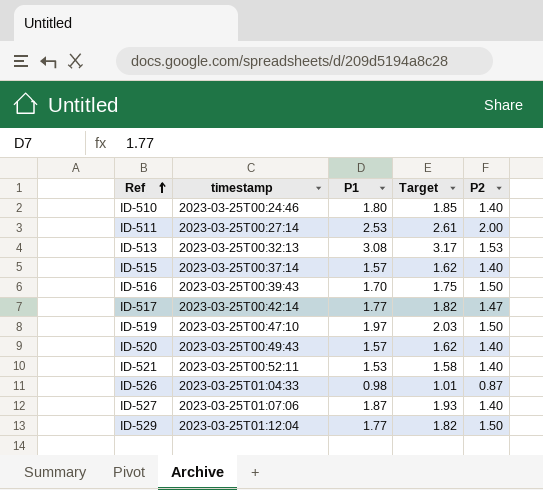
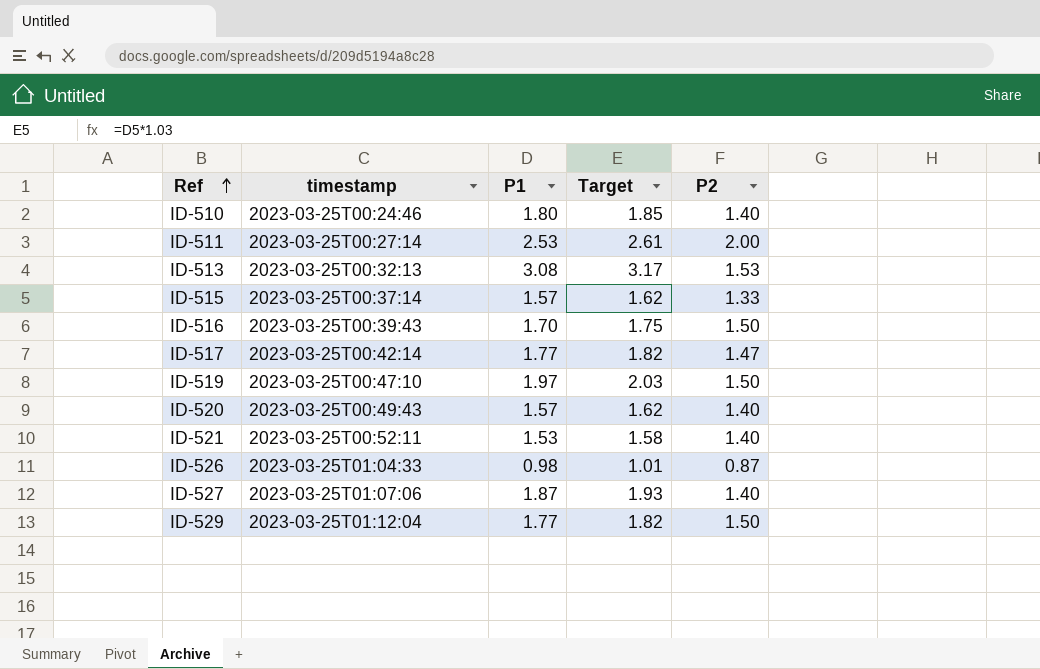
ID-515 | P2: 1.40 -> 1.33

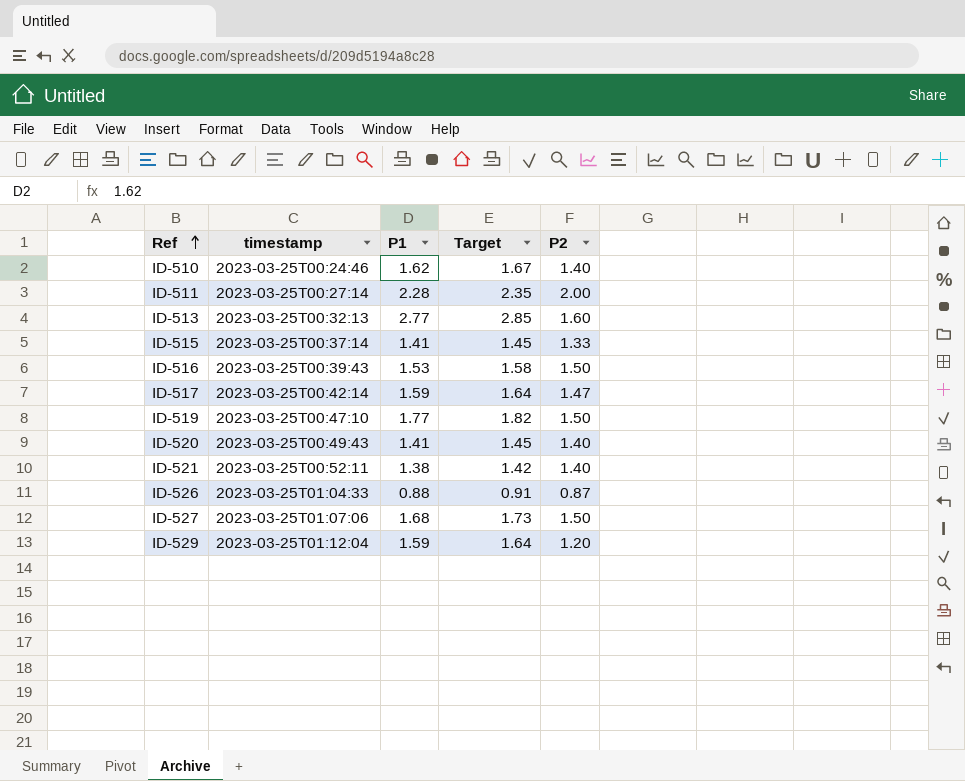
ID-510 | P1: 1.80 -> 1.62
ID-510 | Target: 1.85 -> 1.67
ID-511 | P1: 2.53 -> 2.28
ID-511 | Target: 2.61 -> 2.35
ID-513 | P1: 3.08 -> 2.77
ID-513 | Target: 3.17 -> 2.85
ID-513 | P2: 1.53 -> 1.60
ID-515 | P1: 1.57 -> 1.41
ID-515 | Target: 1.62 -> 1.45
ID-516 | P1: 1.70 -> 1.53
ID-516 | Target: 1.75 -> 1.58
ID-517 | P1: 1.77 -> 1.59
ID-517 | Target: 1.82 -> 1.64
ID-519 | P1: 1.97 -> 1.77
ID-519 | Target: 2.03 -> 1.82
ID-520 | P1: 1.57 -> 1.41
ID-520 | Target: 1.62 -> 1.45
ID-521 | P1: 1.53 -> 1.38
ID-521 | Target: 1.58 -> 1.42
ID-526 | P1: 0.98 -> 0.88
ID-526 | Target: 1.01 -> 0.91
ID-527 | P1: 1.87 -> 1.68
ID-527 | Target: 1.93 -> 1.73
ID-527 | P2: 1.40 -> 1.50
ID-529 | P1: 1.77 -> 1.59
ID-529 | Target: 1.82 -> 1.64
ID-529 | P2: 1.50 -> 1.20

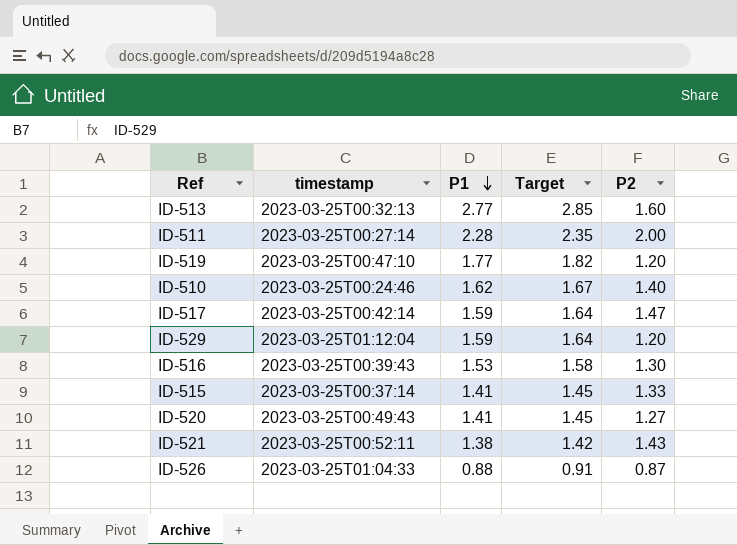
row order: Ref ascending -> P1 descending
row ID-527: 2023-03-25T01:07:06 | 1.68 | 1.73 | 1.50 -> none
ID-519 | P2: 1.50 -> 1.20
ID-516 | P2: 1.50 -> 1.30
ID-520 | P2: 1.40 -> 1.27
ID-521 | P2: 1.40 -> 1.43

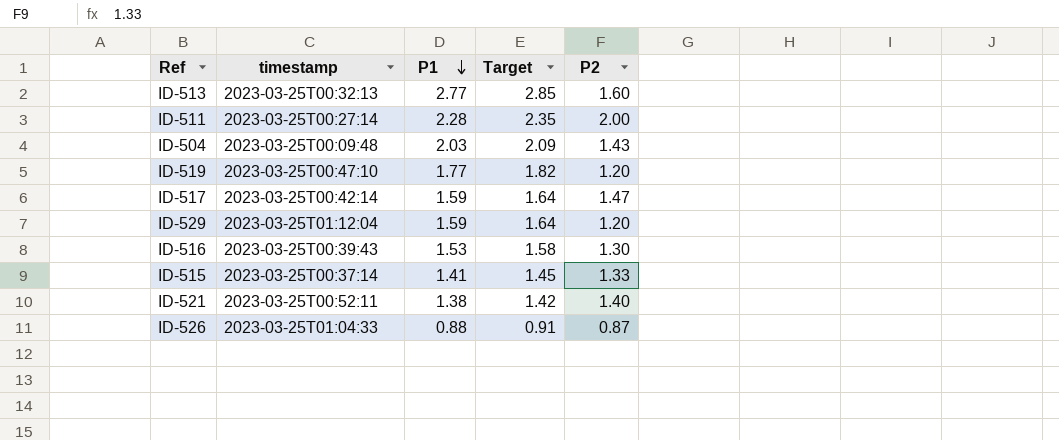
row ID-510: 2023-03-25T00:24:46 | 1.62 | 1.67 | 1.40 -> none
row ID-520: 2023-03-25T00:49:43 | 1.41 | 1.45 | 1.27 -> none
row ID-504: none -> 2023-03-25T00:09:48 | 2.03 | 2.09 | 1.43
ID-521 | P2: 1.43 -> 1.40

